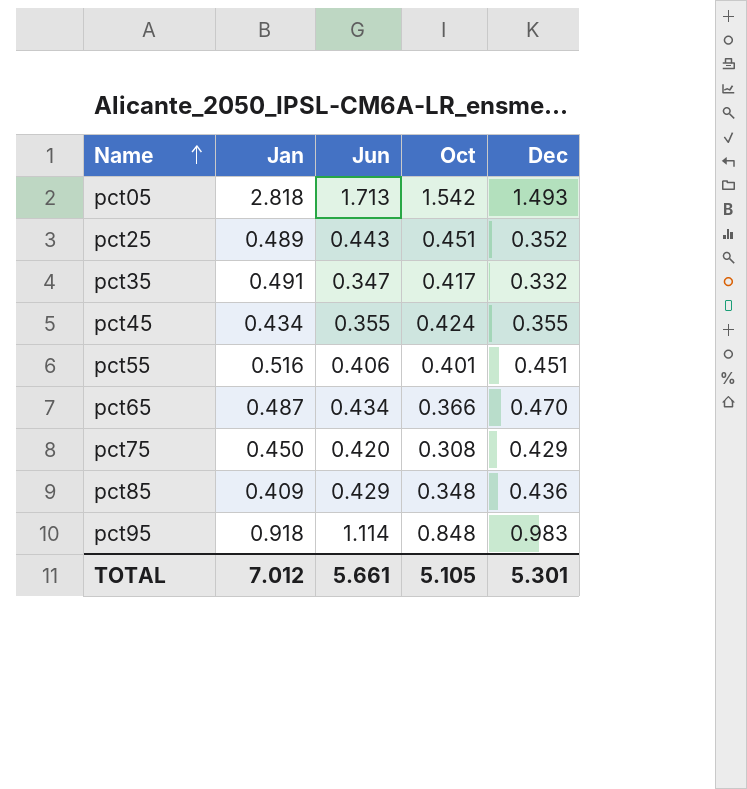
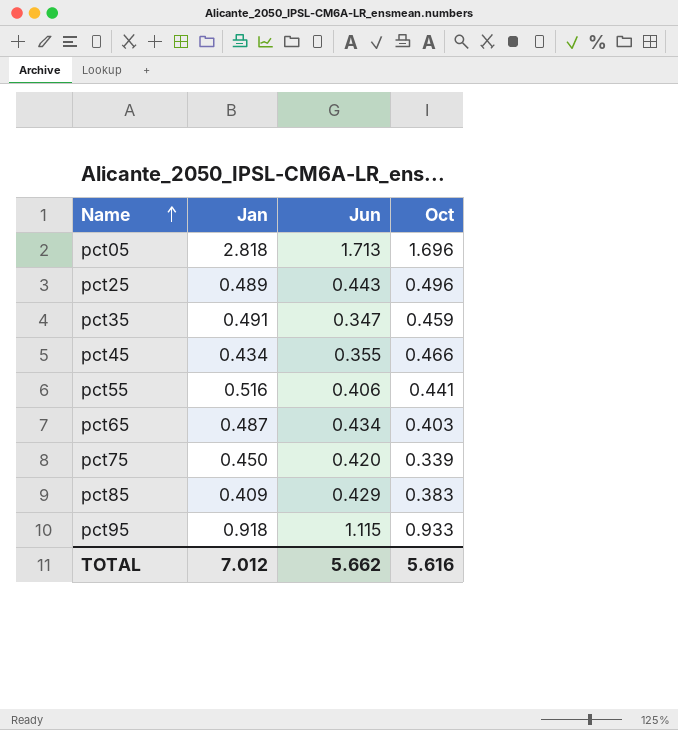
column Dec | position: 5 -> none
pct05 | Oct: 1.542 -> 1.696
pct25 | Oct: 0.451 -> 0.496
pct35 | Oct: 0.417 -> 0.459
pct45 | Oct: 0.424 -> 0.466
pct55 | Oct: 0.401 -> 0.441
pct65 | Oct: 0.366 -> 0.403
pct75 | Oct: 0.308 -> 0.339
pct85 | Oct: 0.348 -> 0.383
pct95 | Jun: 1.114 -> 1.115
pct95 | Oct: 0.848 -> 0.933
TOTAL | Jun: 5.661 -> 5.662
TOTAL | Oct: 5.105 -> 5.616

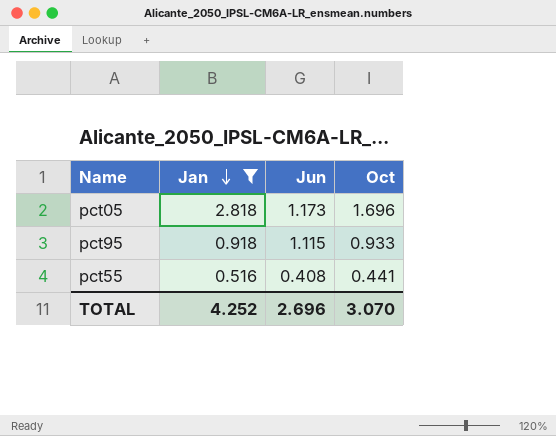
filter: none -> Jan >= 0.516
row order: Name ascending -> Jan descending
pct05 | Jun: 1.713 -> 1.173
pct55 | Jun: 0.406 -> 0.408
TOTAL | Jan: 7.012 -> 4.252
TOTAL | Jun: 5.662 -> 2.696
TOTAL | Oct: 5.616 -> 3.070

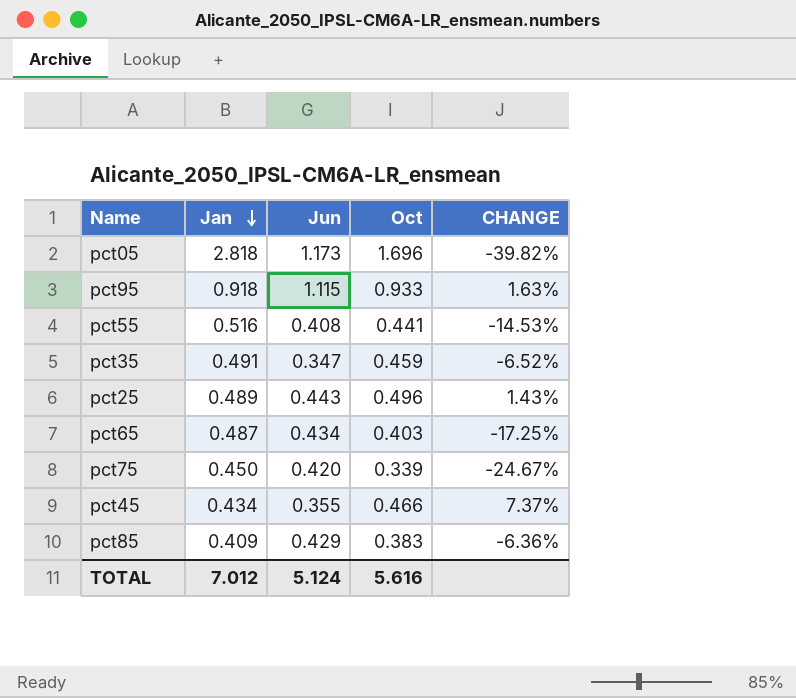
filter: Jan >= 0.516 -> none
column CHANGE | formula: none -> ([Oct] - [Jan]) / [Jan]
TOTAL | Jan: 4.252 -> 7.012
TOTAL | Jun: 2.696 -> 5.124
TOTAL | Oct: 3.070 -> 5.616

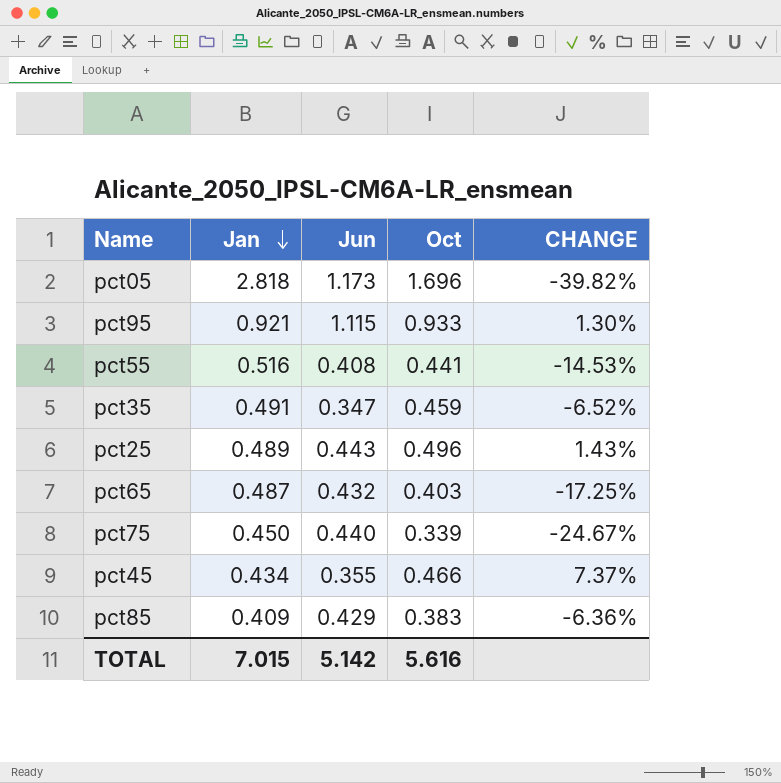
pct95 | Jan: 0.918 -> 0.921
pct95 | CHANGE: 1.63% -> 1.30%
pct65 | Jun: 0.434 -> 0.432
pct75 | Jun: 0.420 -> 0.440
TOTAL | Jan: 7.012 -> 7.015
TOTAL | Jun: 5.124 -> 5.142

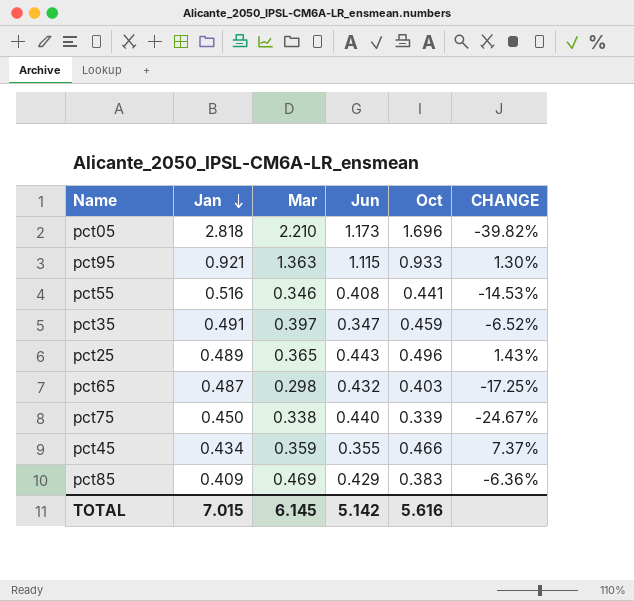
column Mar | position: none -> 3

